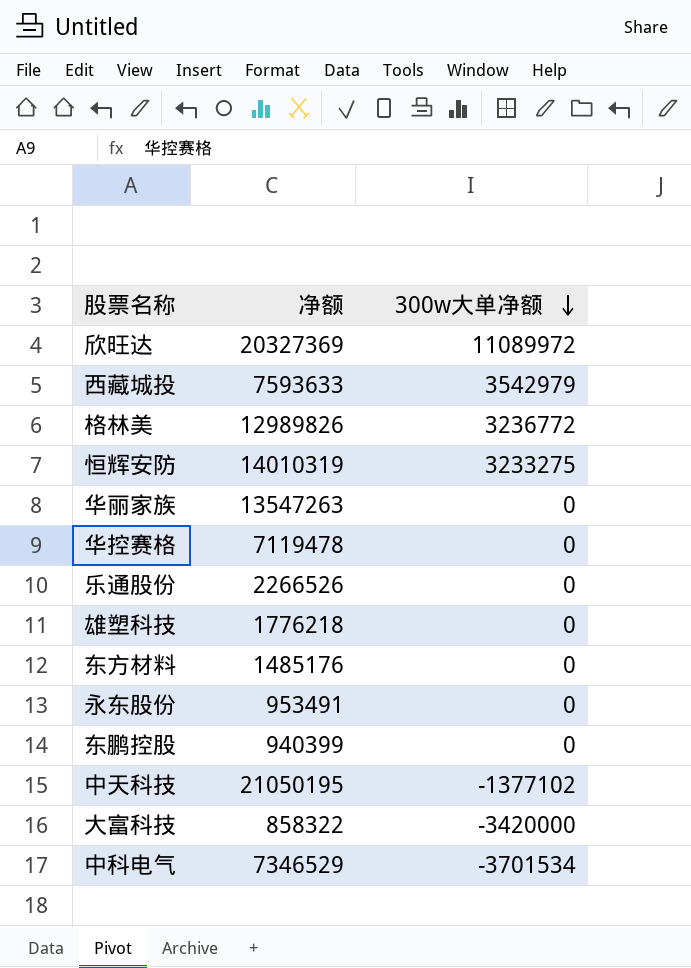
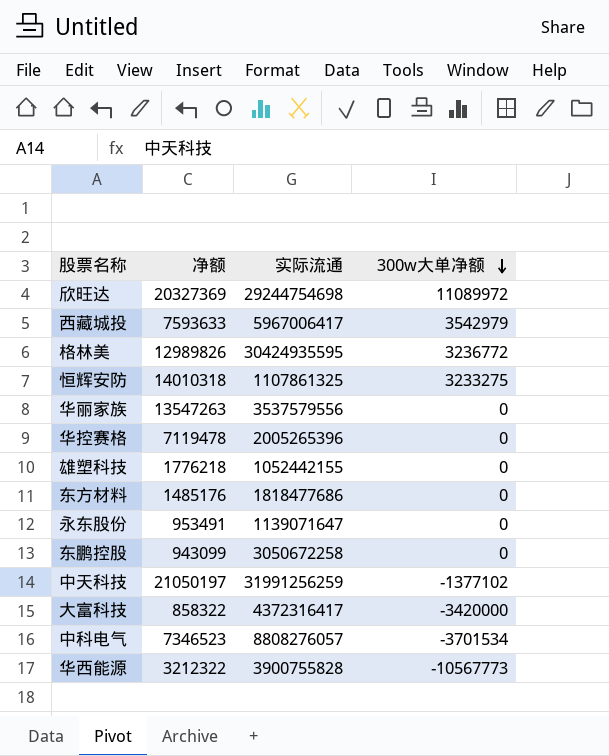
column 实际流通 | position: none -> 3
row 乐通股份: 2266526 | 0 -> none
恒辉安防 | 净额: 14010319 -> 14010318
东鹏控股 | 净额: 940399 -> 943099
中天科技 | 净额: 21050195 -> 21050197
中科电气 | 净额: 7346529 -> 7346523
row 华西能源: none -> 3212322 | 3900755828 | -10567773

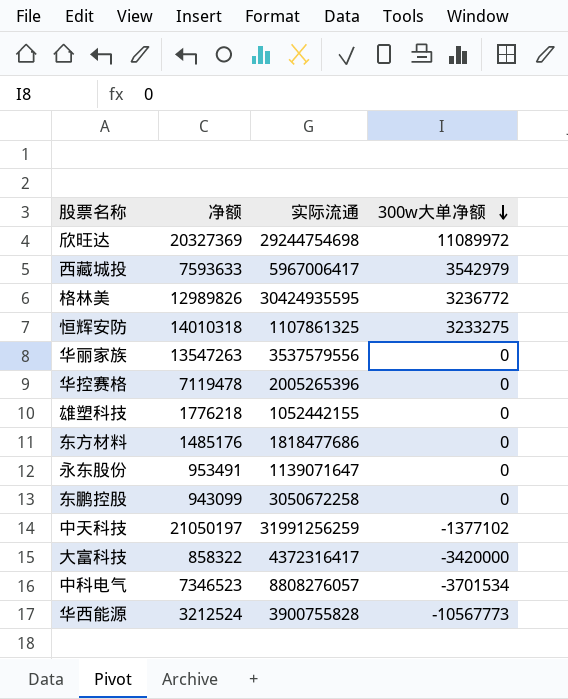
华西能源 | 净额: 3212322 -> 3212524

